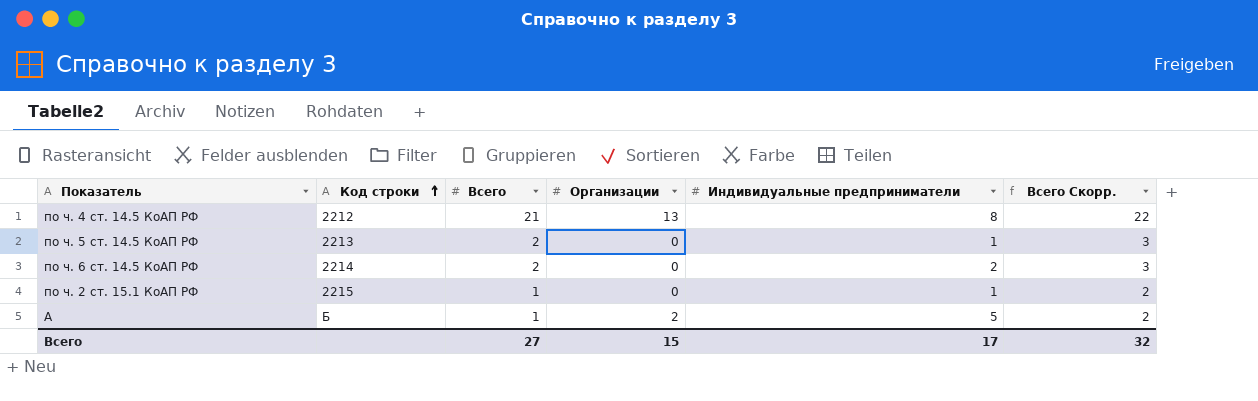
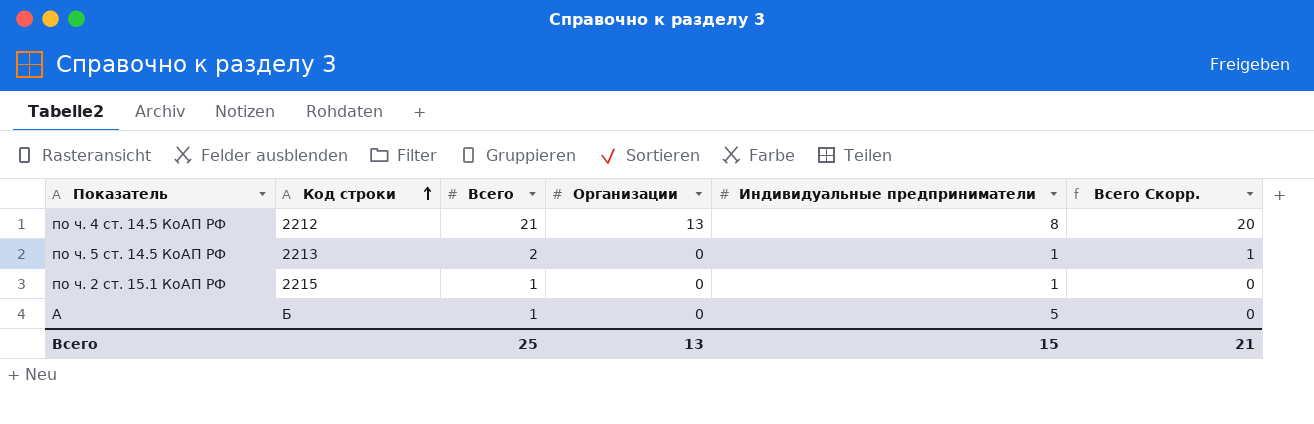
column Всего Скорр. | formula: [Всего] + 1 -> [Всего] - 1
row по ч. 6 ст. 14.5 КоАП РФ: 2214 | 2 | 0 | 2 | 3 -> none
А | Организации: 2 -> 0
Всего | Всего: 27 -> 25
Всего | Организации: 15 -> 13
Всего | Индивидуальные предприниматели: 17 -> 15
Всего | Всего Скорр.: 32 -> 21

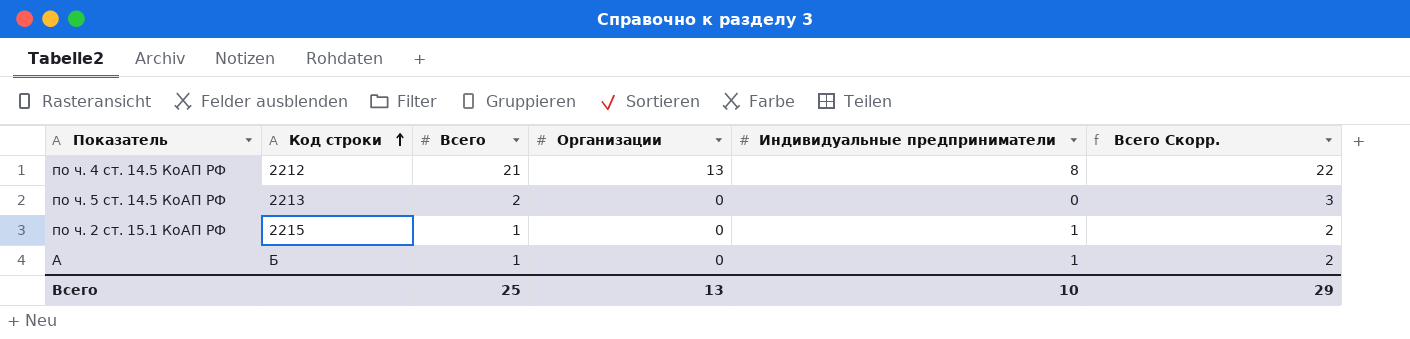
column Всего Скорр. | formula: [Всего] - 1 -> [Всего] + 1
по ч. 5 ст. 14.5 КоАП РФ | Индивидуальные предприниматели: 1 -> 0
А | Индивидуальные предприниматели: 5 -> 1
Всего | Индивидуальные предприниматели: 15 -> 10
Всего | Всего Скорр.: 21 -> 29

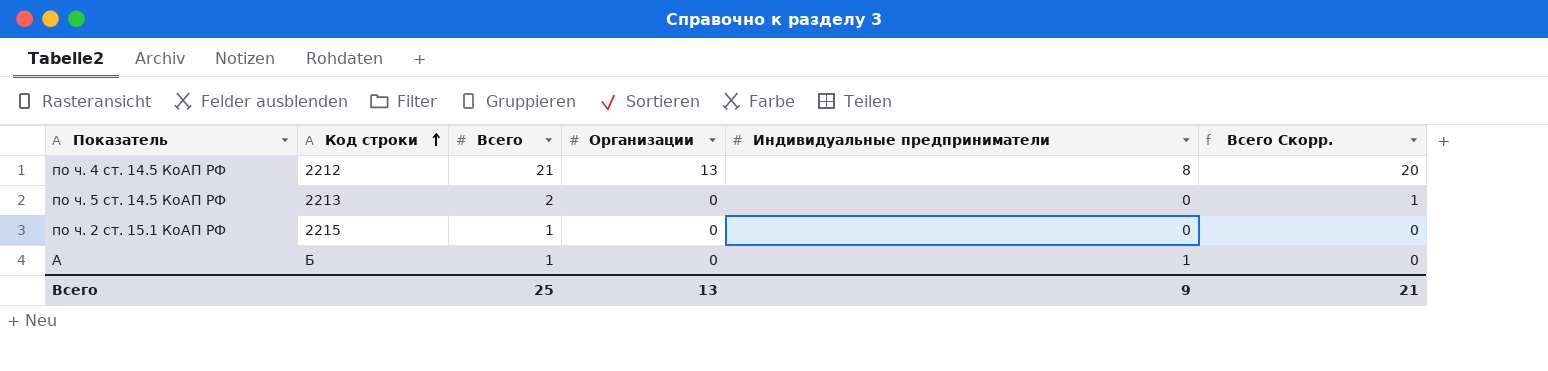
column Всего Скорр. | formula: [Всего] + 1 -> [Всего] - 1
по ч. 2 ст. 15.1 КоАП РФ | Индивидуальные предприниматели: 1 -> 0
Всего | Индивидуальные предприниматели: 10 -> 9
Всего | Всего Скорр.: 29 -> 21

